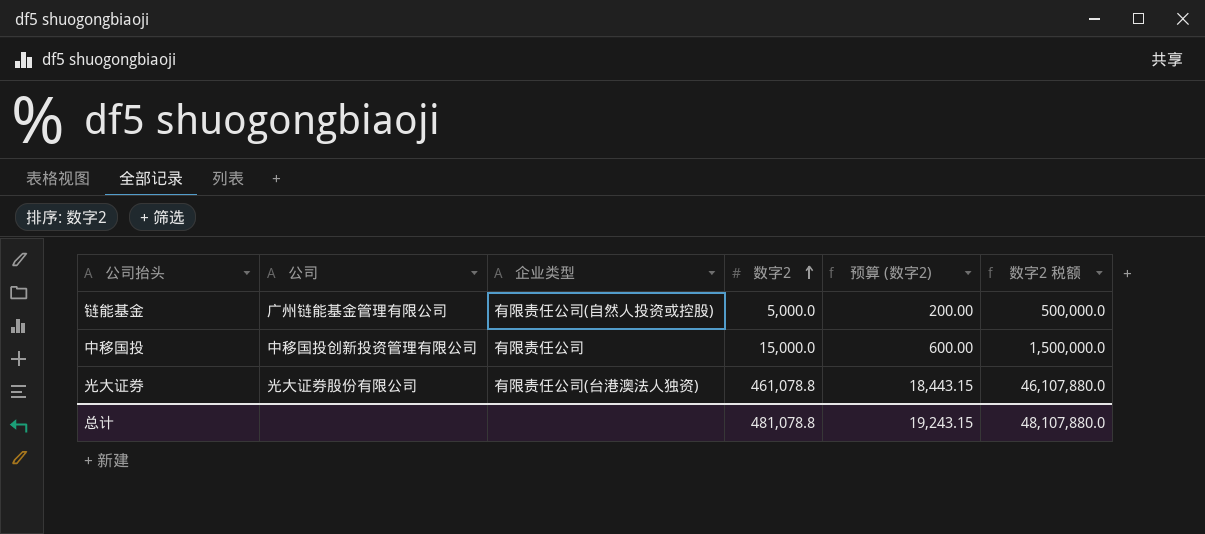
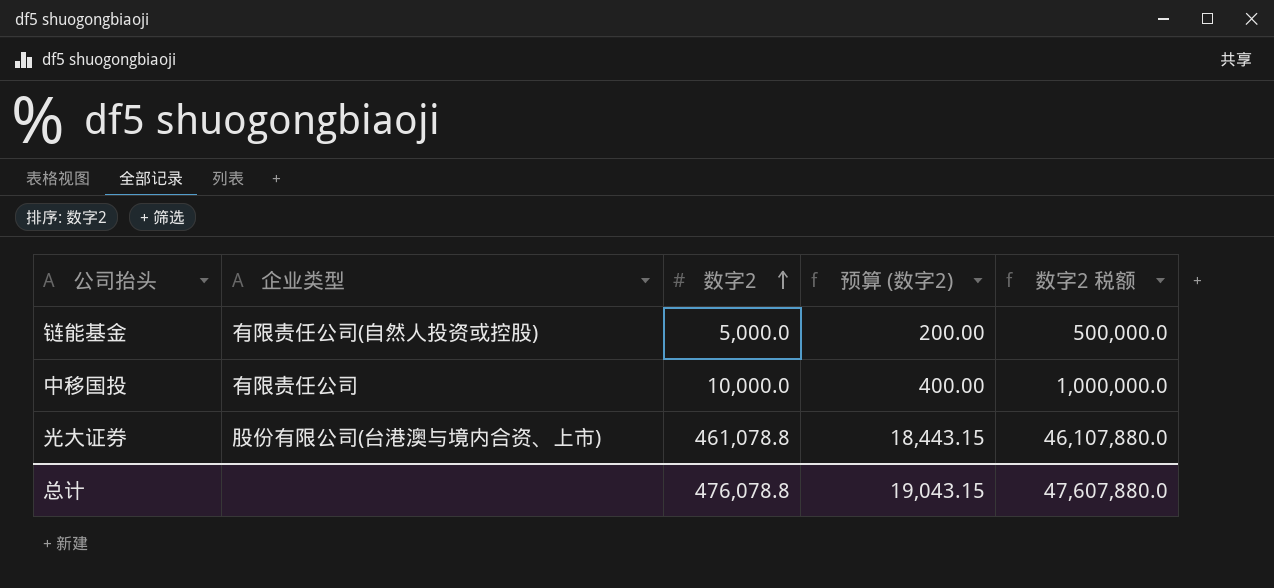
column 公司 | position: 2 -> none
中移国投 | 数字2: 15,000.0 -> 10,000.0
中移国投 | 预算 (数字2): 600.00 -> 400.00
中移国投 | 数字2 税额: 1,500,000.0 -> 1,000,000.0
光大证券 | 企业类型: 有限责任公司(台港澳法人独资) -> 股份有限公司(台港澳与境内合资、上市)
总计 | 数字2: 481,078.8 -> 476,078.8
总计 | 预算 (数字2): 19,243.15 -> 19,043.15
总计 | 数字2 税额: 48,107,880.0 -> 47,607,880.0

